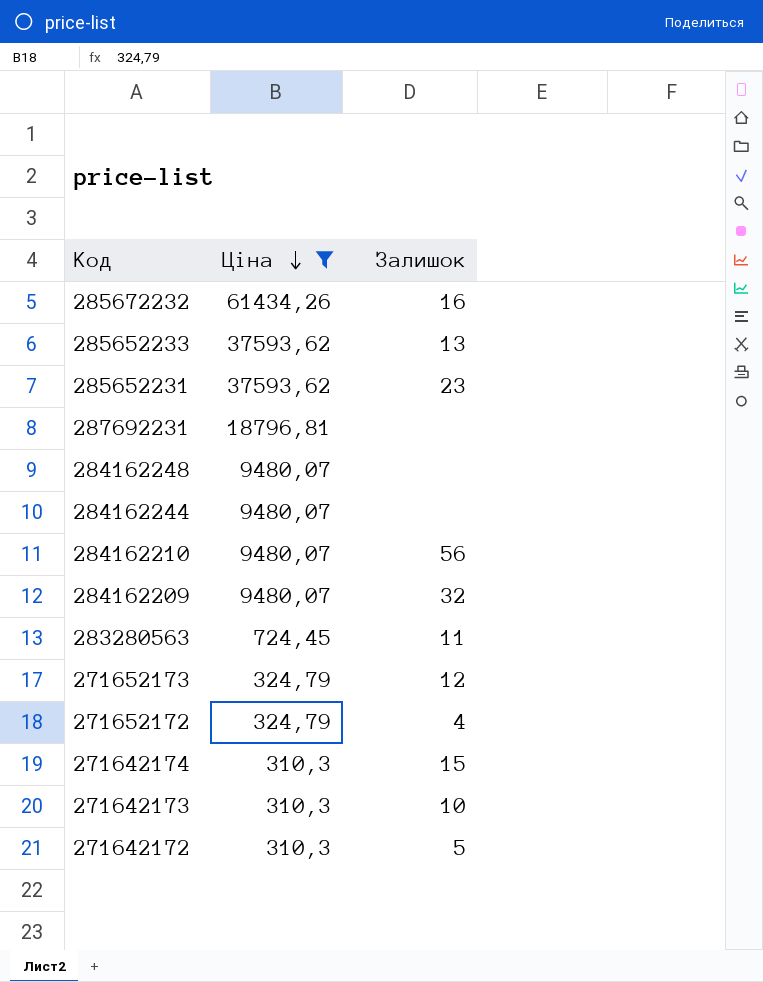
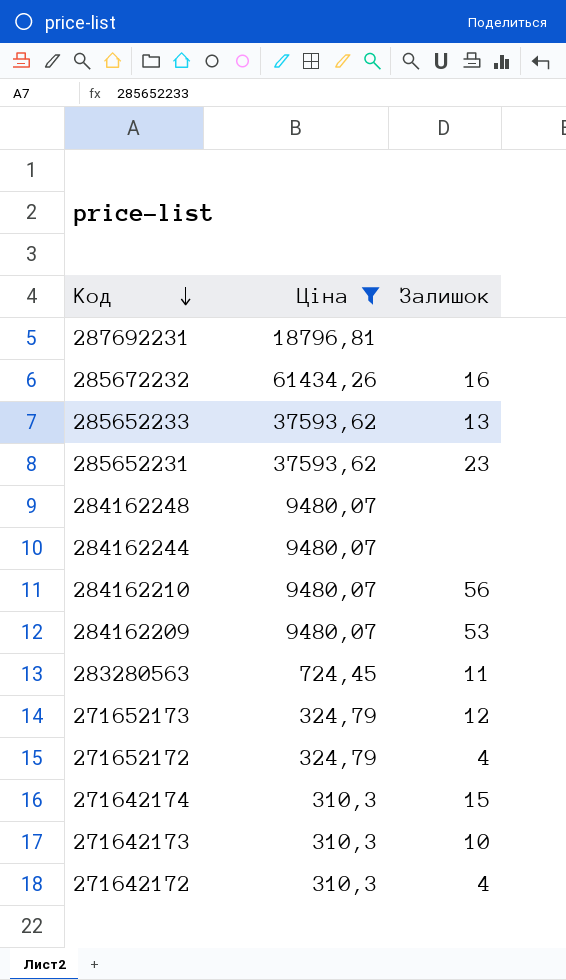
row order: Ціна descending -> Код descending
284162209 | Залишок: 32 -> 53
271642172 | Залишок: 5 -> 4

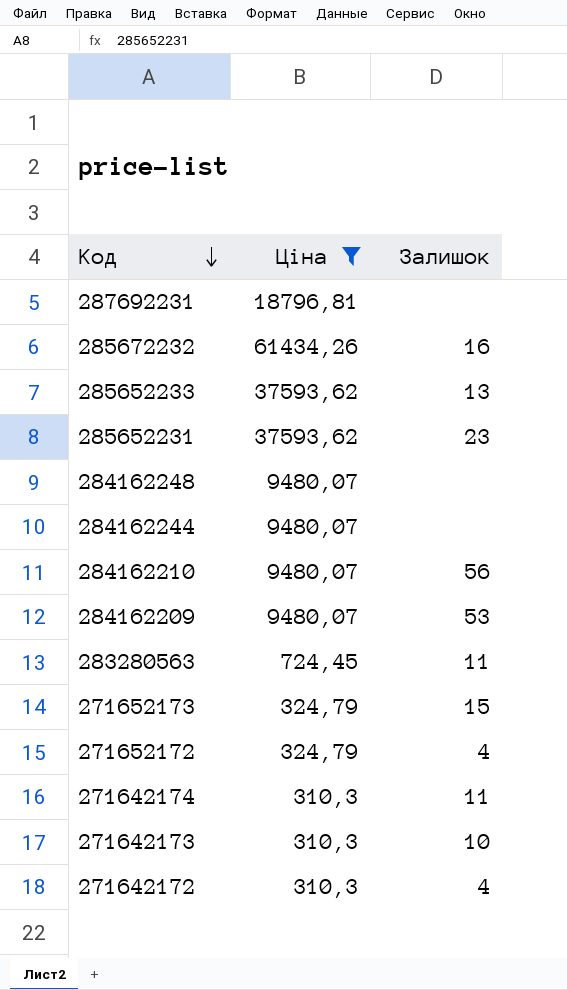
271652173 | Залишок: 12 -> 15
271642174 | Залишок: 15 -> 11

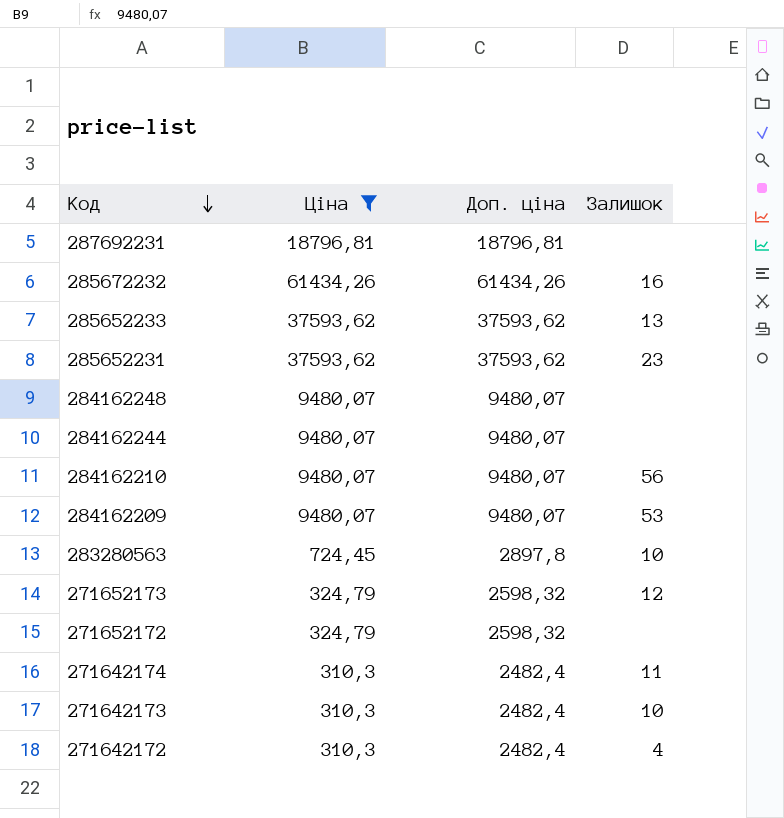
column Доп. ціна | position: none -> 3
283280563 | Залишок: 11 -> 10
271652173 | Залишок: 15 -> 12
271652172 | Залишок: 4 -> none

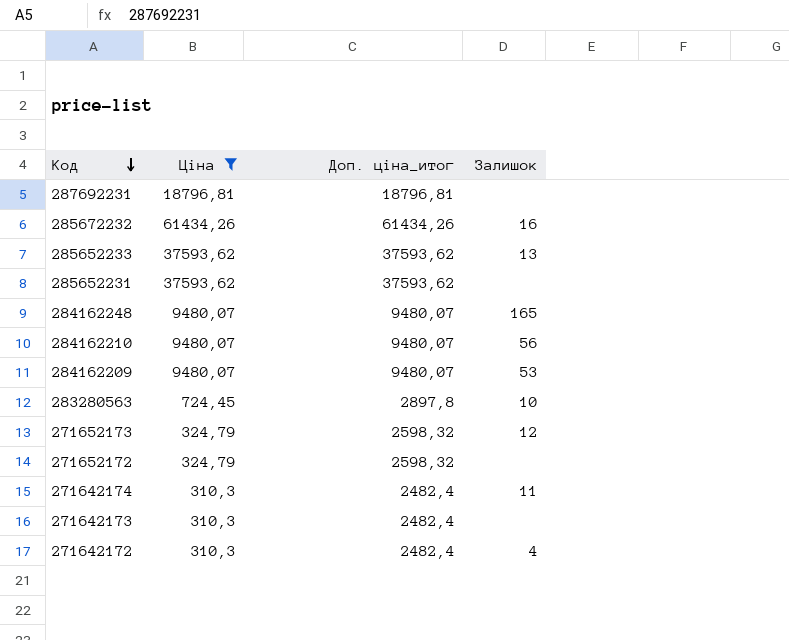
column name: Доп. ціна -> Доп. ціна_итог
row 284162244: 9480,07 | 9480,07 | none -> none
285652231 | Залишок: 23 -> none
284162248 | Залишок: none -> 165
271642173 | Залишок: 10 -> none

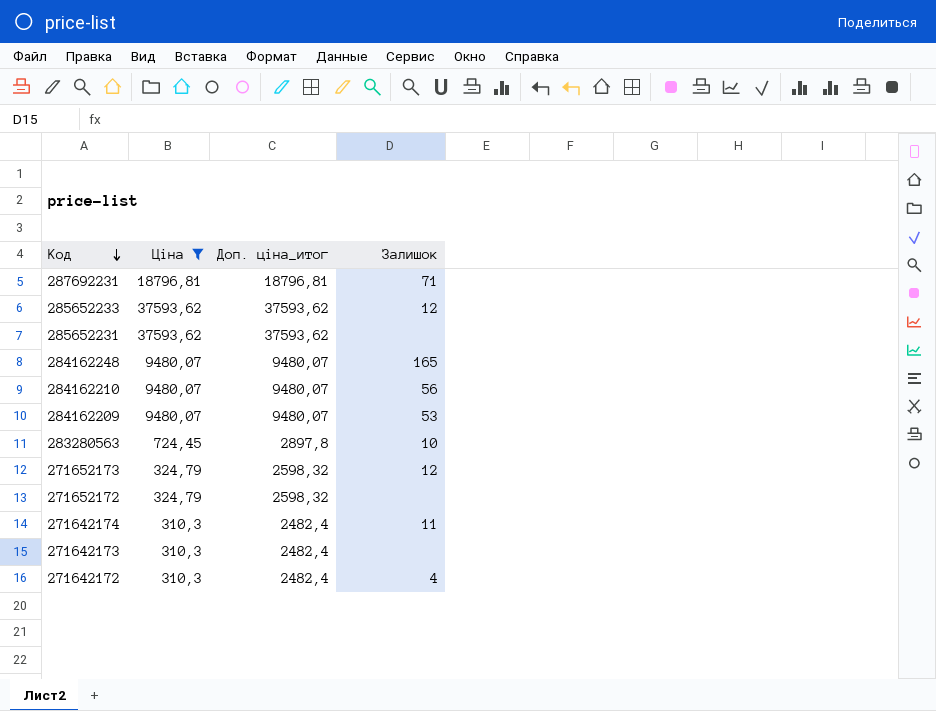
row 285672232: 61434,26 | 61434,26 | 16 -> none
287692231 | Залишок: none -> 71
285652233 | Залишок: 13 -> 12

